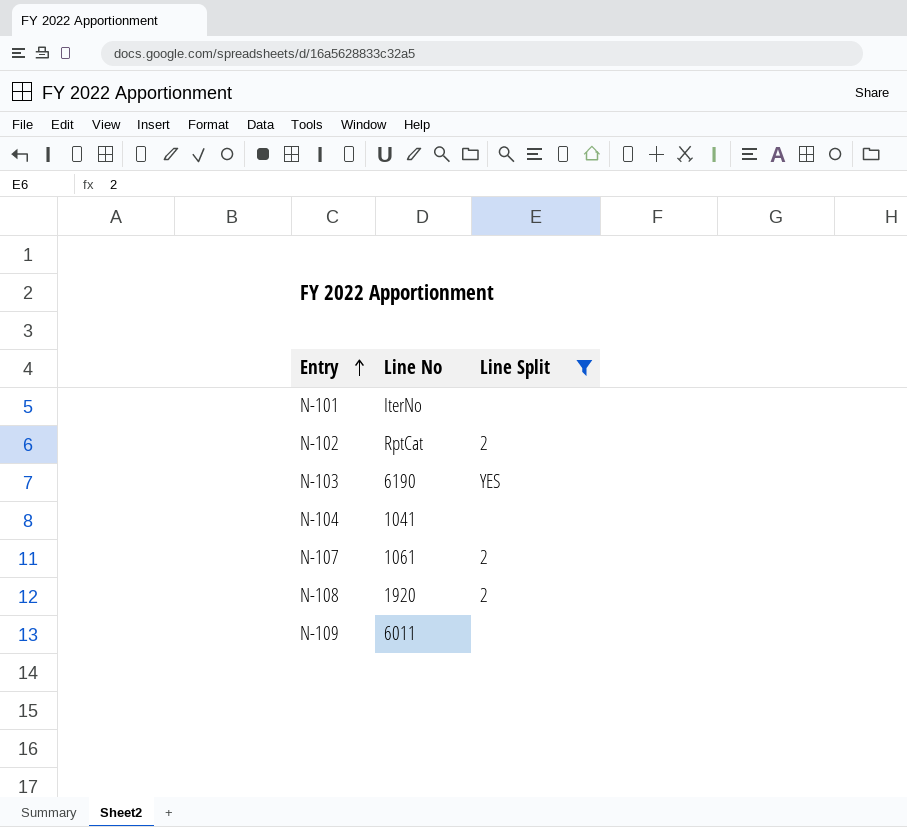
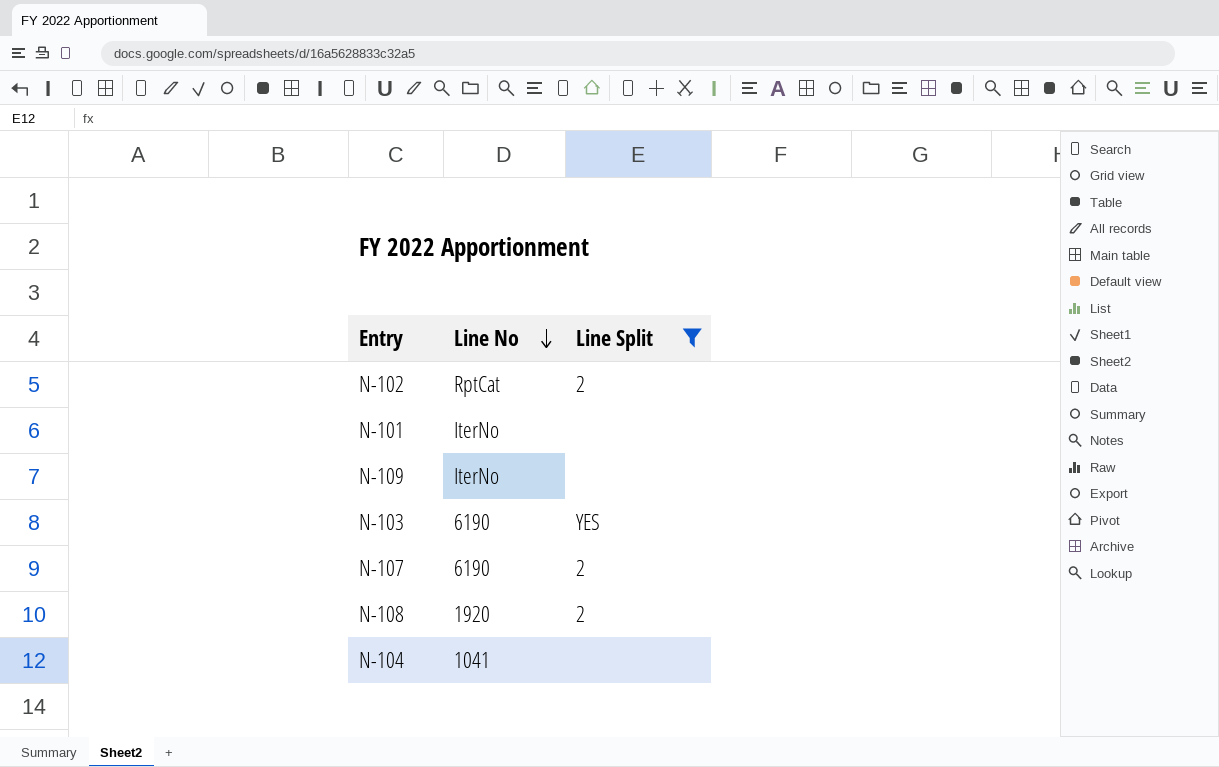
row order: Entry ascending -> Line No descending
N-109 | Line No: 6011 -> IterNo
N-107 | Line No: 1061 -> 6190

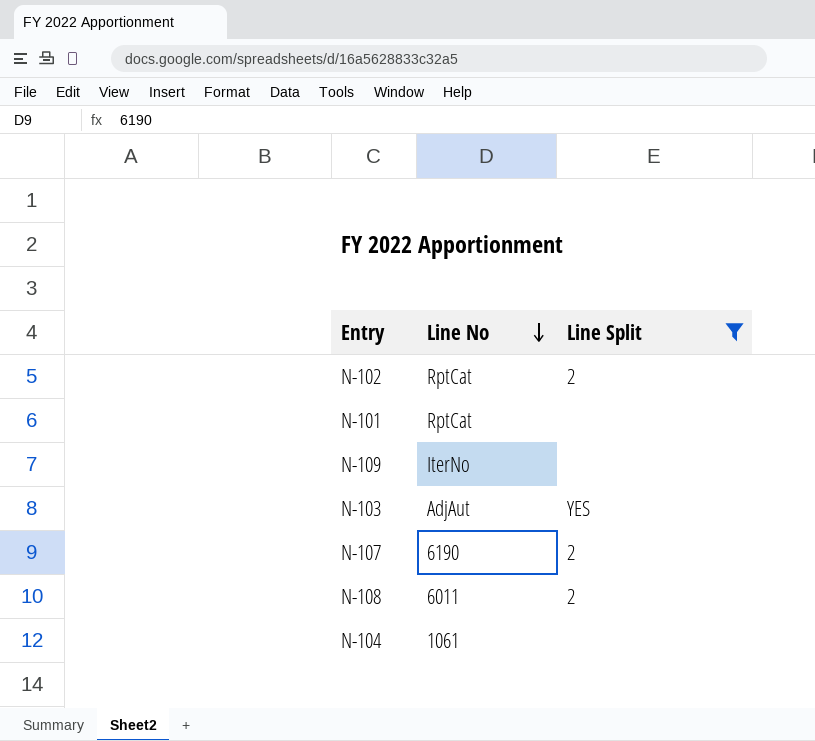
N-101 | Line No: IterNo -> RptCat
N-103 | Line No: 6190 -> AdjAut
N-108 | Line No: 1920 -> 6011
N-104 | Line No: 1041 -> 1061

